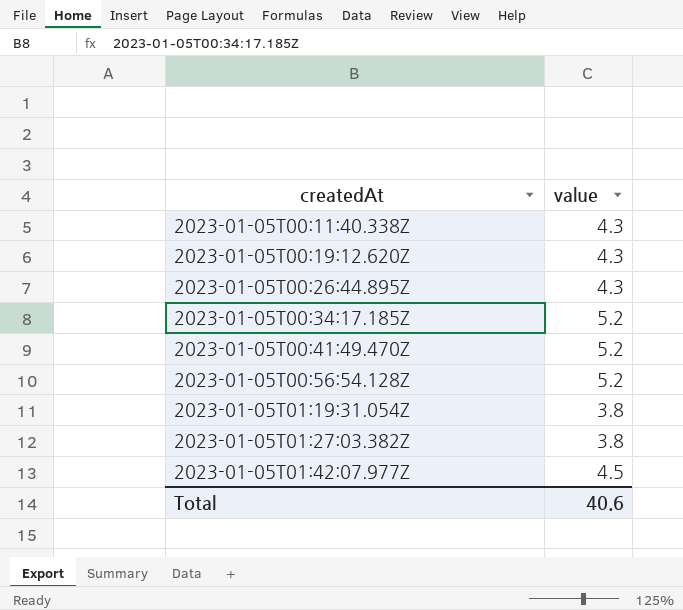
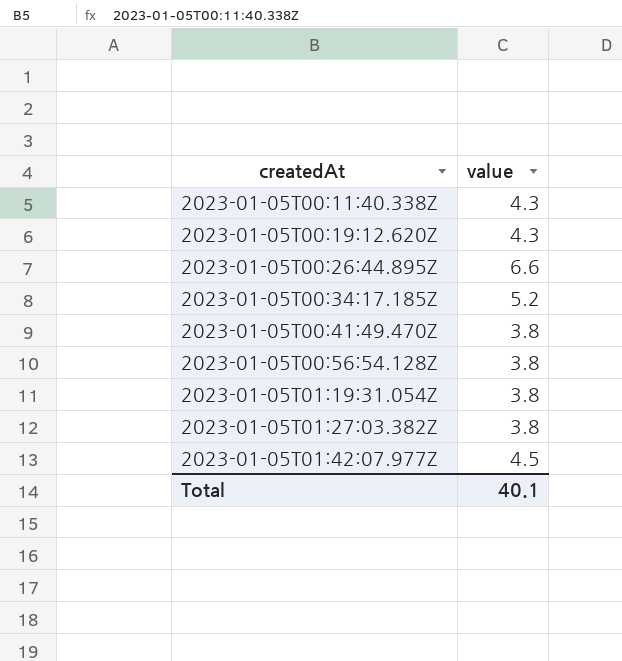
2023-01-05T00:26:44.895Z | value: 4.3 -> 6.6
2023-01-05T00:41:49.470Z | value: 5.2 -> 3.8
2023-01-05T00:56:54.128Z | value: 5.2 -> 3.8
Total | value: 40.6 -> 40.1

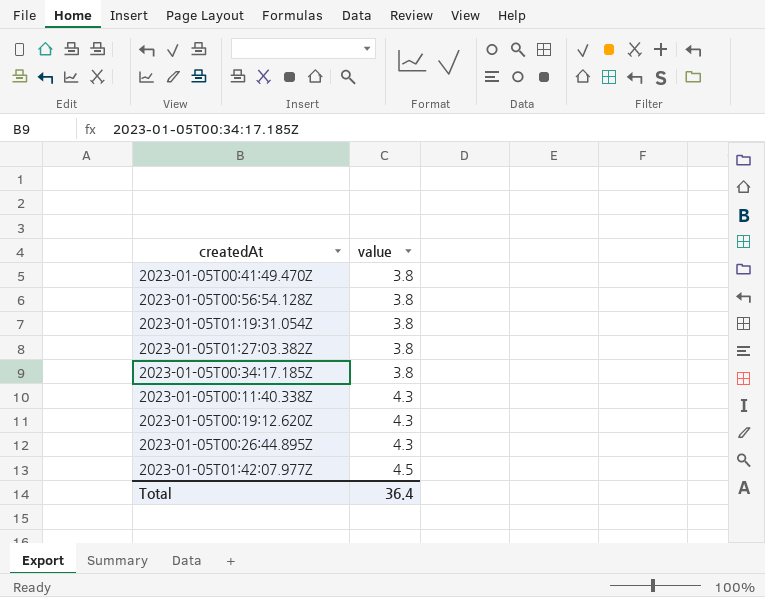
row order: createdAt ascending -> value ascending
2023-01-05T00:34:17.185Z | value: 5.2 -> 3.8
2023-01-05T00:26:44.895Z | value: 6.6 -> 4.3
Total | value: 40.1 -> 36.4

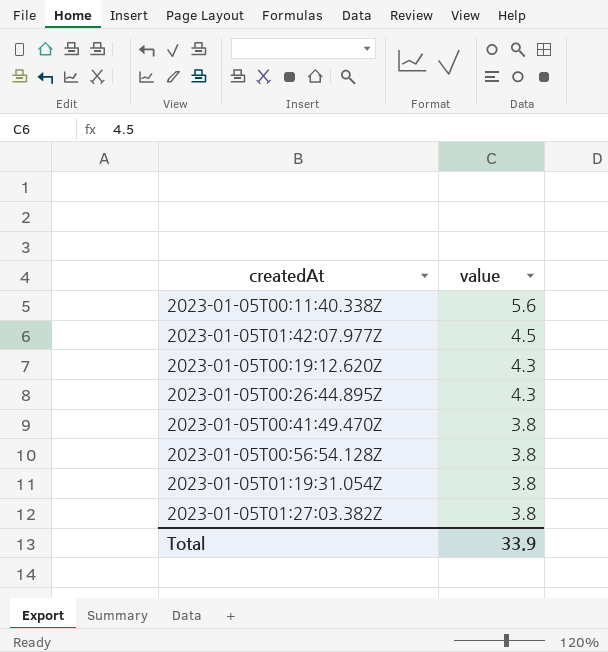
row order: value ascending -> value descending
row 2023-01-05T00:34:17.185Z: 3.8 -> none
2023-01-05T00:11:40.338Z | value: 4.3 -> 5.6
Total | value: 36.4 -> 33.9

